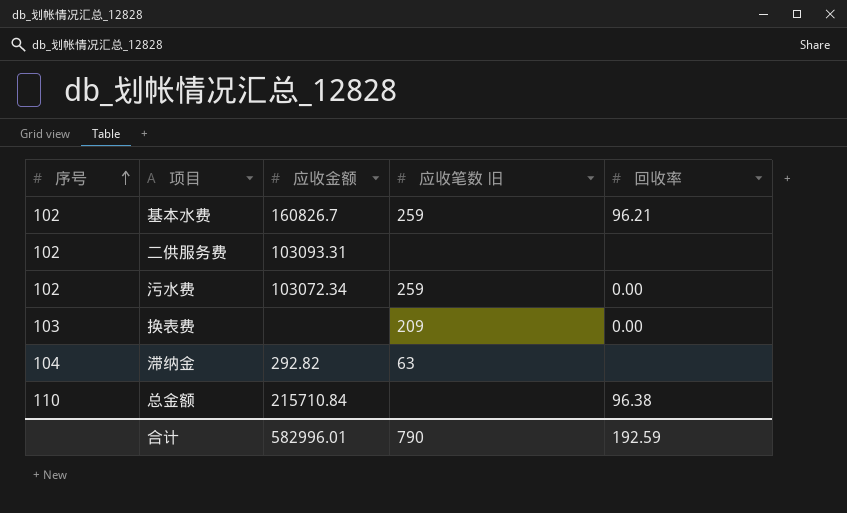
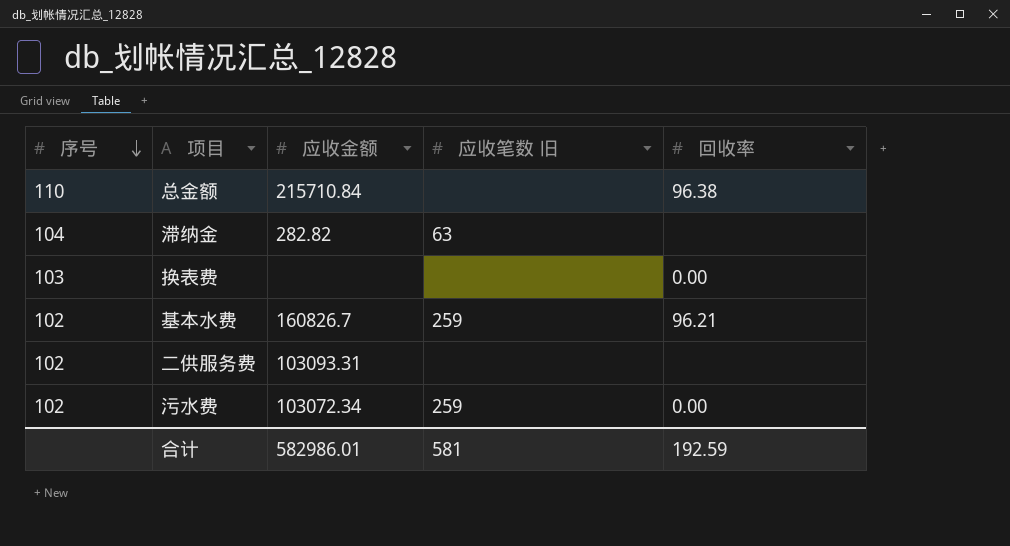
row order: 序号 ascending -> 序号 descending
滞纳金 | 应收金额: 292.82 -> 282.82
换表费 | 应收笔数 旧: 209 -> none
合计 | 应收金额: 582996.01 -> 582986.01
合计 | 应收笔数 旧: 790 -> 581

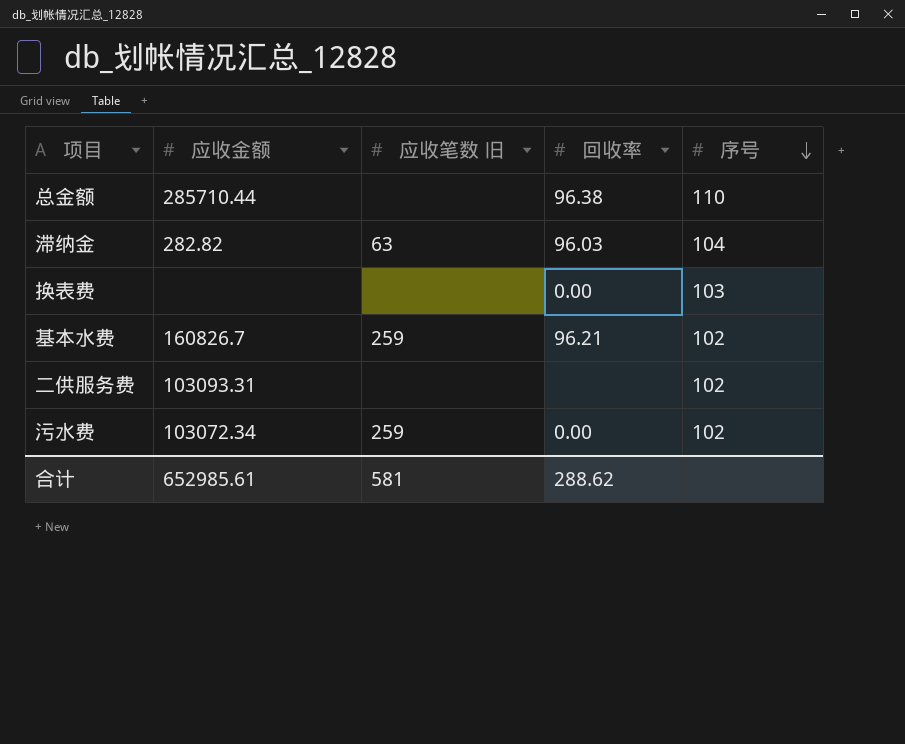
column 序号 | position: 1 -> 5
总金额 | 应收金额: 215710.84 -> 285710.44
滞纳金 | 回收率: none -> 96.03
合计 | 应收金额: 582986.01 -> 652985.61
合计 | 回收率: 192.59 -> 288.62

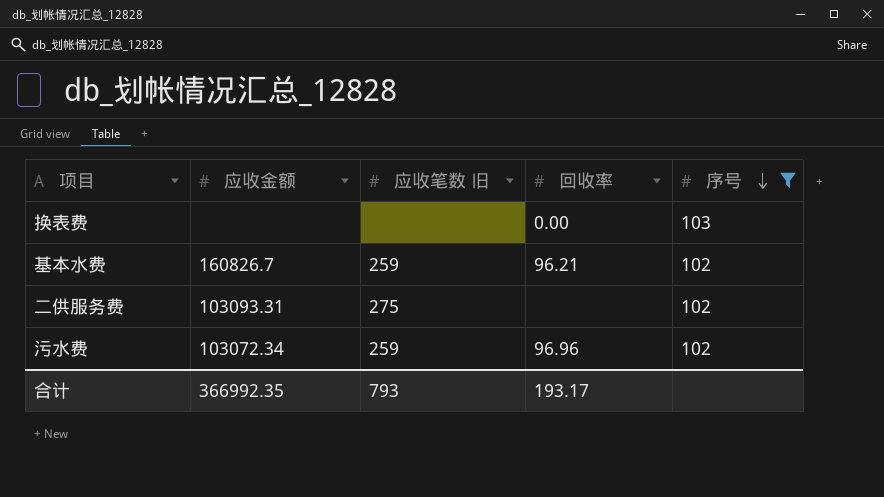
filter: none -> 序号 <= 103
二供服务费 | 应收笔数 旧: none -> 275
污水费 | 回收率: 0.00 -> 96.96
合计 | 应收金额: 652985.61 -> 366992.35
合计 | 应收笔数 旧: 581 -> 793
合计 | 回收率: 288.62 -> 193.17

